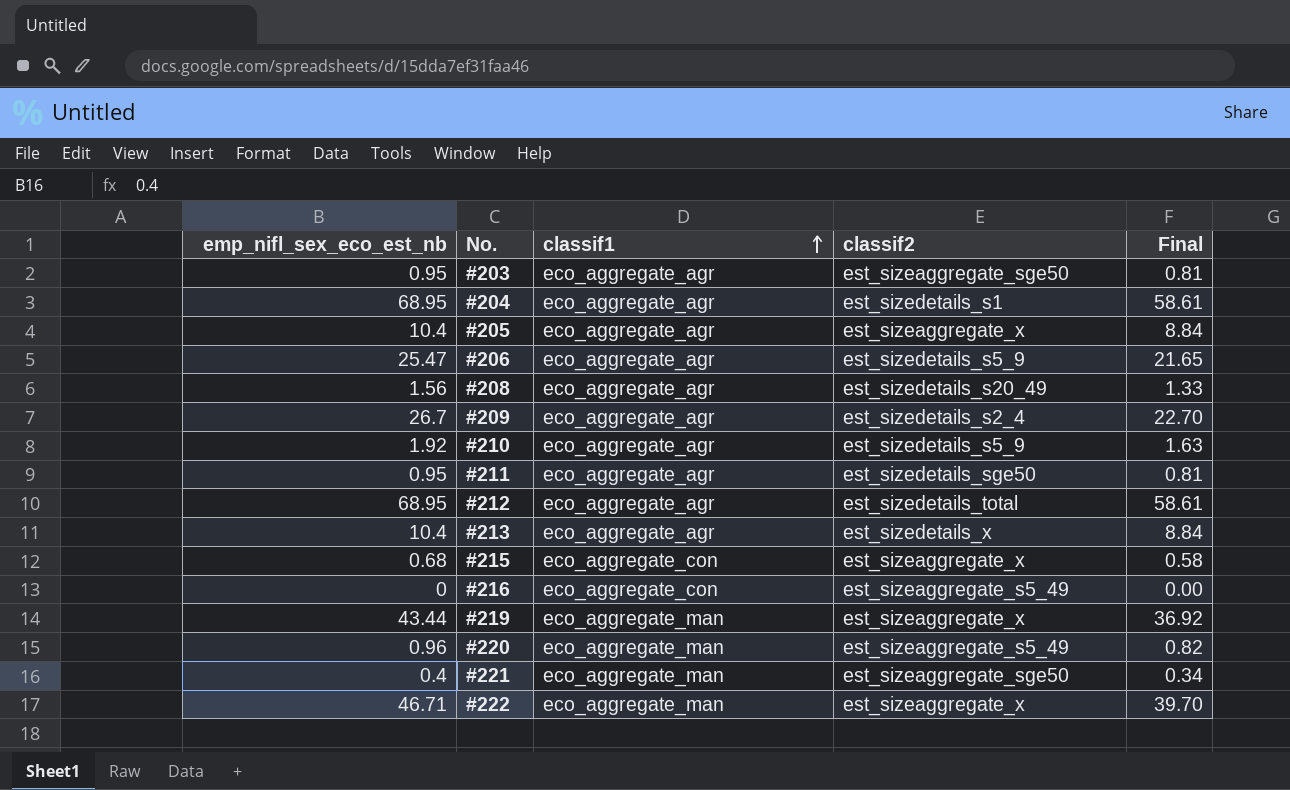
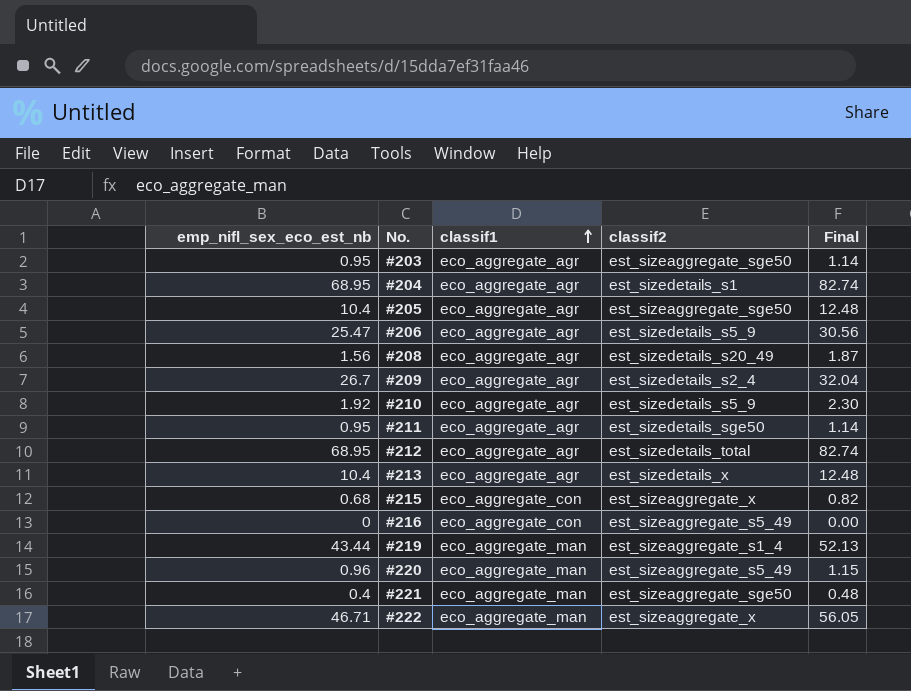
column Final | formula: [emp_nifl_sex_eco_est_nb] * 0.85 -> [emp_nifl_sex_eco_est_nb] * 1.2
#205 | classif2: est_sizeaggregate_x -> est_sizeaggregate_sge50
#219 | classif2: est_sizeaggregate_x -> est_sizeaggregate_s1_4

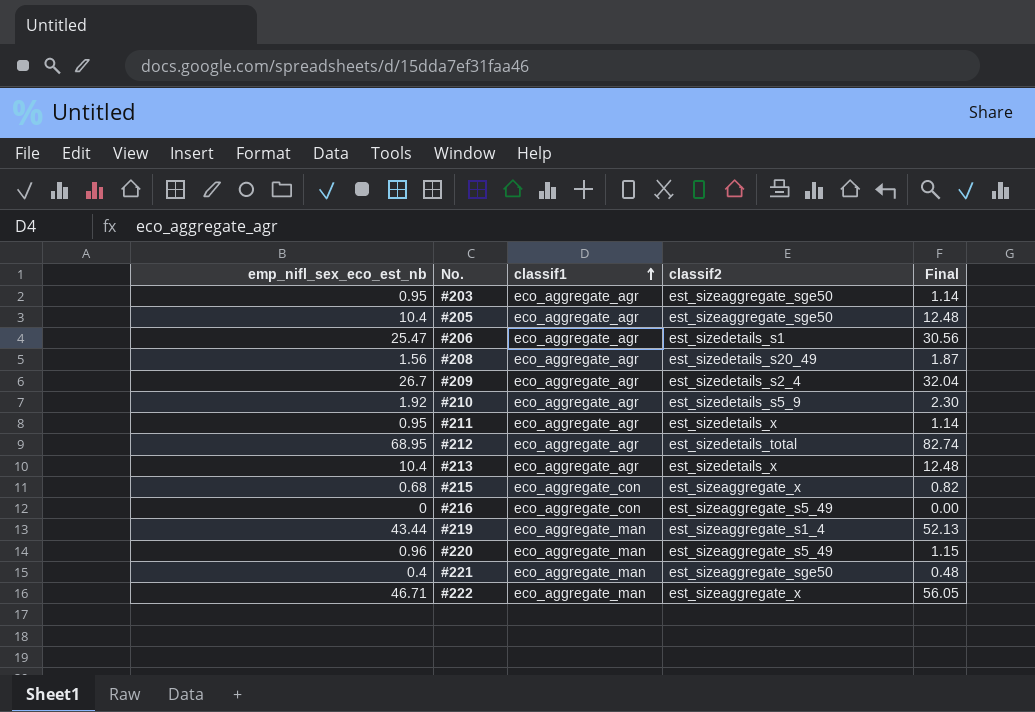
row #204: 68.95 | eco_aggregate_agr | est_sizedetails_s1 | 82.74 -> none
#206 | classif2: est_sizedetails_s5_9 -> est_sizedetails_s1
#211 | classif2: est_sizedetails_sge50 -> est_sizedetails_x

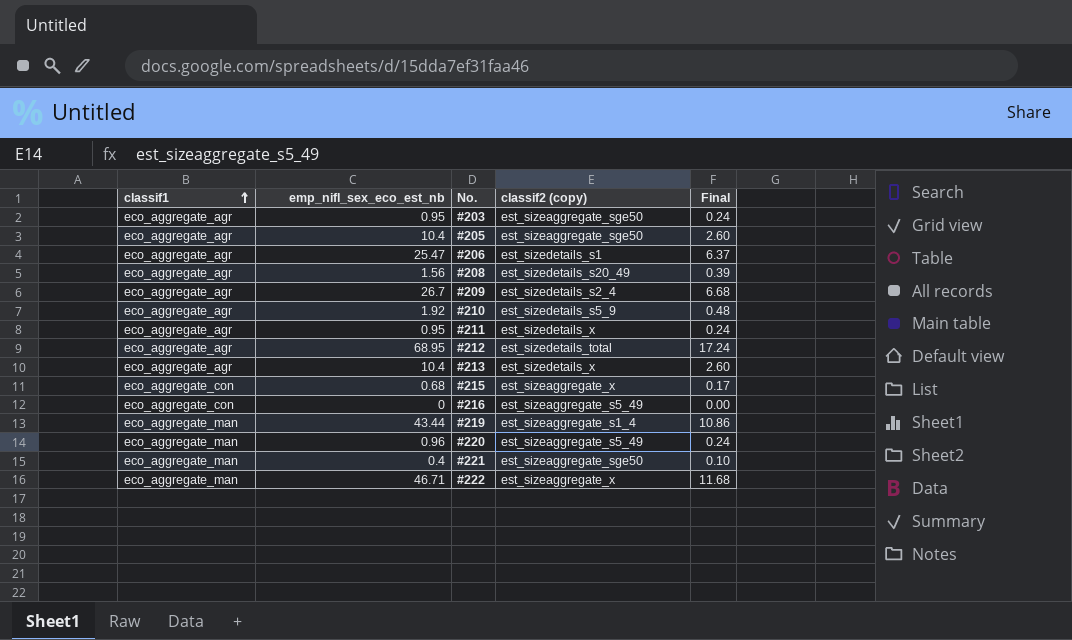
column classif1 | position: 3 -> 1
column name: classif2 -> classif2 (copy)
column Final | formula: [emp_nifl_sex_eco_est_nb] * 1.2 -> [emp_nifl_sex_eco_est_nb] * 0.25

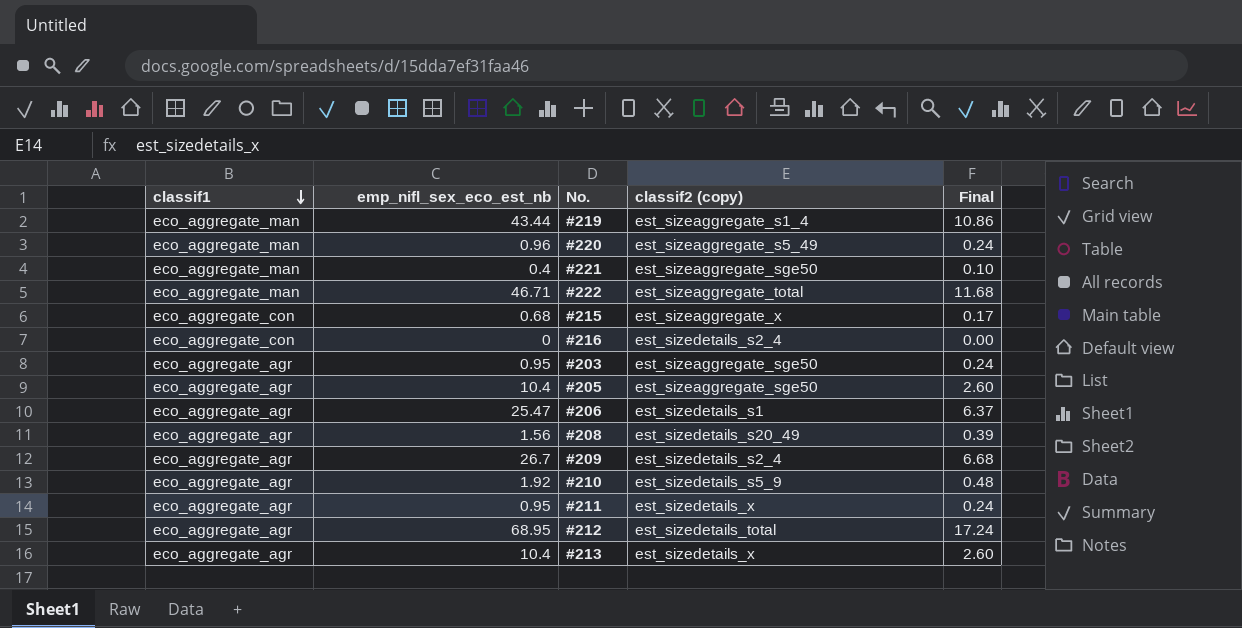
row order: classif1 ascending -> classif1 descending
#222 | classif2 (copy): est_sizeaggregate_x -> est_sizeaggregate_total
#216 | classif2 (copy): est_sizeaggregate_s5_49 -> est_sizedetails_s2_4

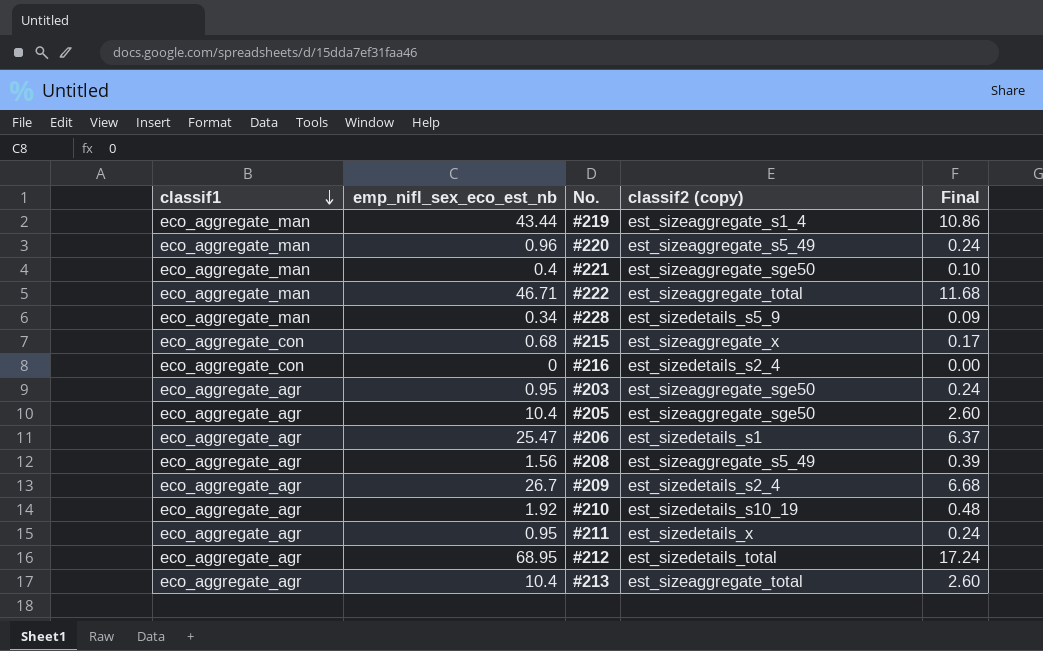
row #228: none -> eco_aggregate_man | 0.34 | est_sizedetails_s5_9 | 0.09
#208 | classif2 (copy): est_sizedetails_s20_49 -> est_sizeaggregate_s5_49
#210 | classif2 (copy): est_sizedetails_s5_9 -> est_sizedetails_s10_19
#213 | classif2 (copy): est_sizedetails_x -> est_sizeaggregate_total

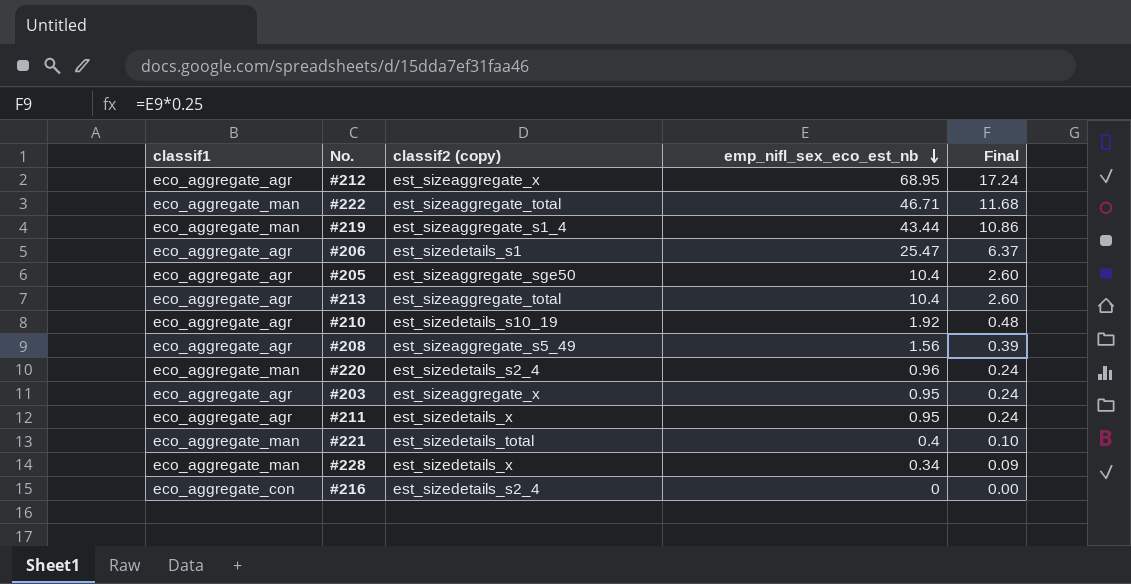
row order: classif1 descending -> emp_nifl_sex_eco_est_nb descending
column emp_nifl_sex_eco_est_nb | position: 2 -> 4
row #215: eco_aggregate_con | 0.68 | est_sizeaggregate_x | 0.17 -> none
row #209: eco_aggregate_agr | 26.7 | est_sizedetails_s2_4 | 6.68 -> none
#212 | classif2 (copy): est_sizedetails_total -> est_sizeaggregate_x
#220 | classif2 (copy): est_sizeaggregate_s5_49 -> est_sizedetails_s2_4
#203 | classif2 (copy): est_sizeaggregate_sge50 -> est_sizeaggregate_x
#221 | classif2 (copy): est_sizeaggregate_sge50 -> est_sizedetails_total
#228 | classif2 (copy): est_sizedetails_s5_9 -> est_sizedetails_x

